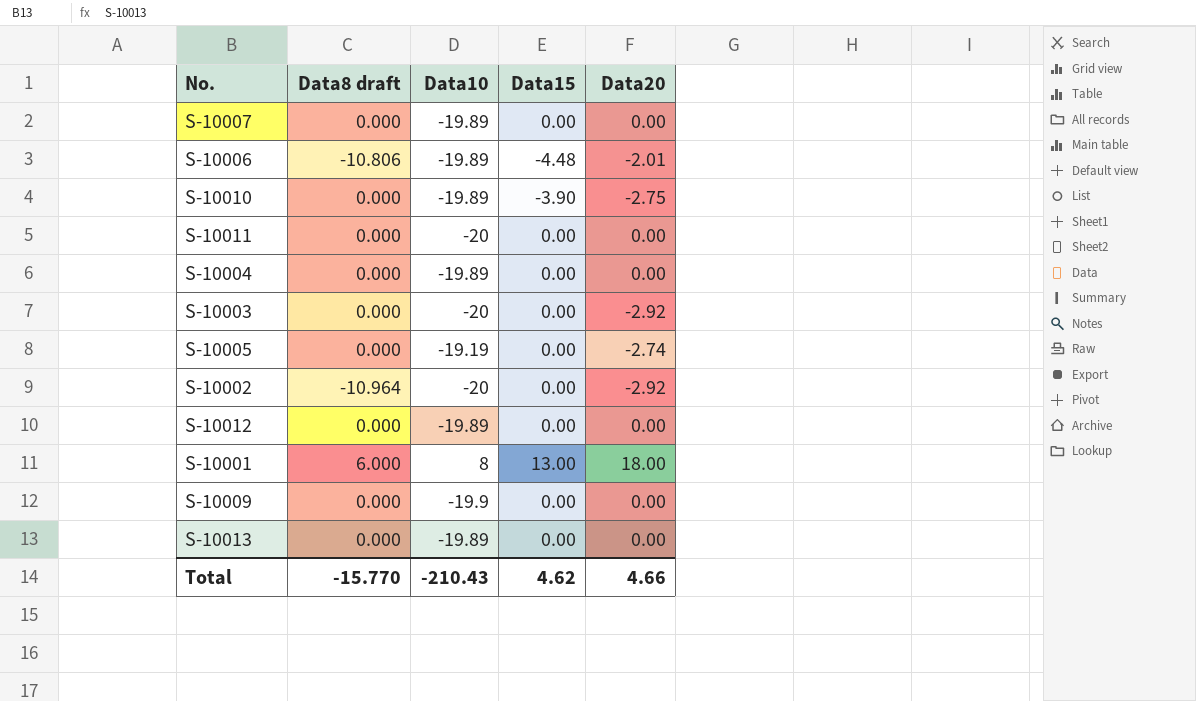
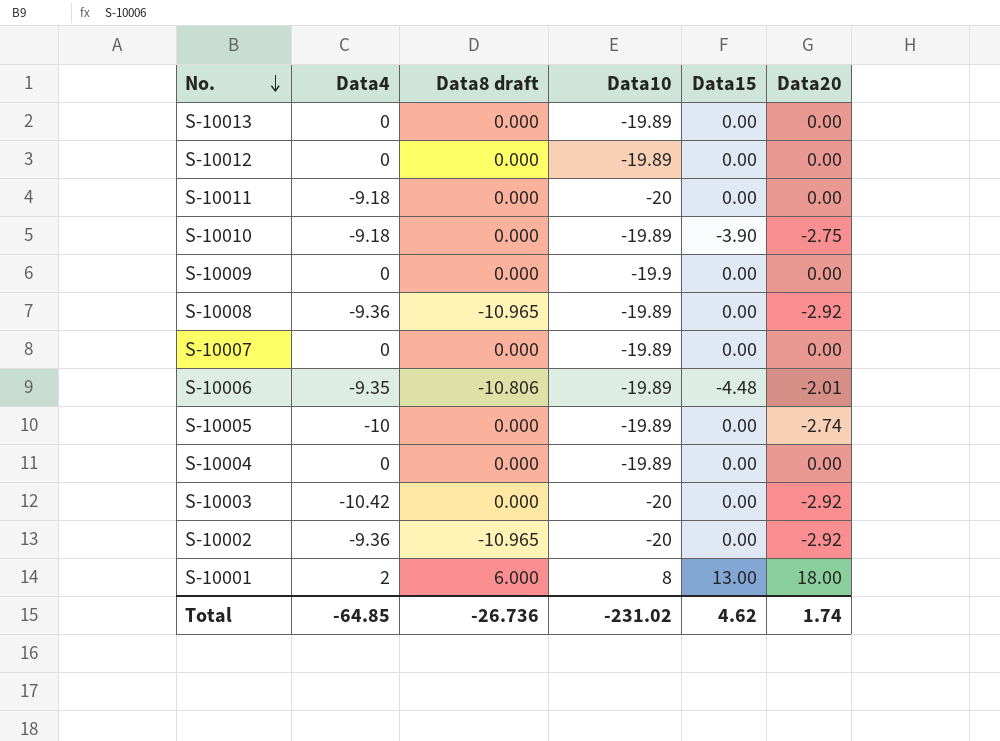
row order: none -> No. descending
column Data4 | position: none -> 2
row S-10008: none -> -9.36 | -10.965 | -19.89 | 0.00 | -2.92
S-10005 | Data10: -19.19 -> -19.89
S-10002 | Data8 draft: -10.964 -> -10.965
Total | Data8 draft: -15.770 -> -26.736
Total | Data10: -210.43 -> -231.02
Total | Data20: 4.66 -> 1.74

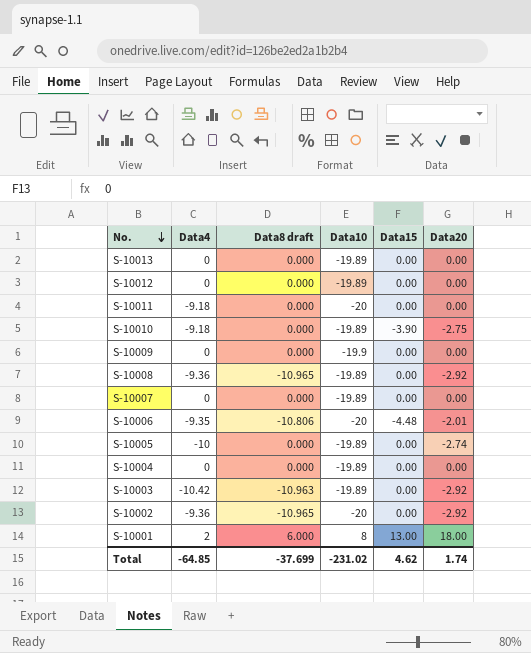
S-10006 | Data10: -19.89 -> -20
S-10003 | Data8 draft: 0.000 -> -10.963
S-10003 | Data10: -20 -> -19.89
Total | Data8 draft: -26.736 -> -37.699

